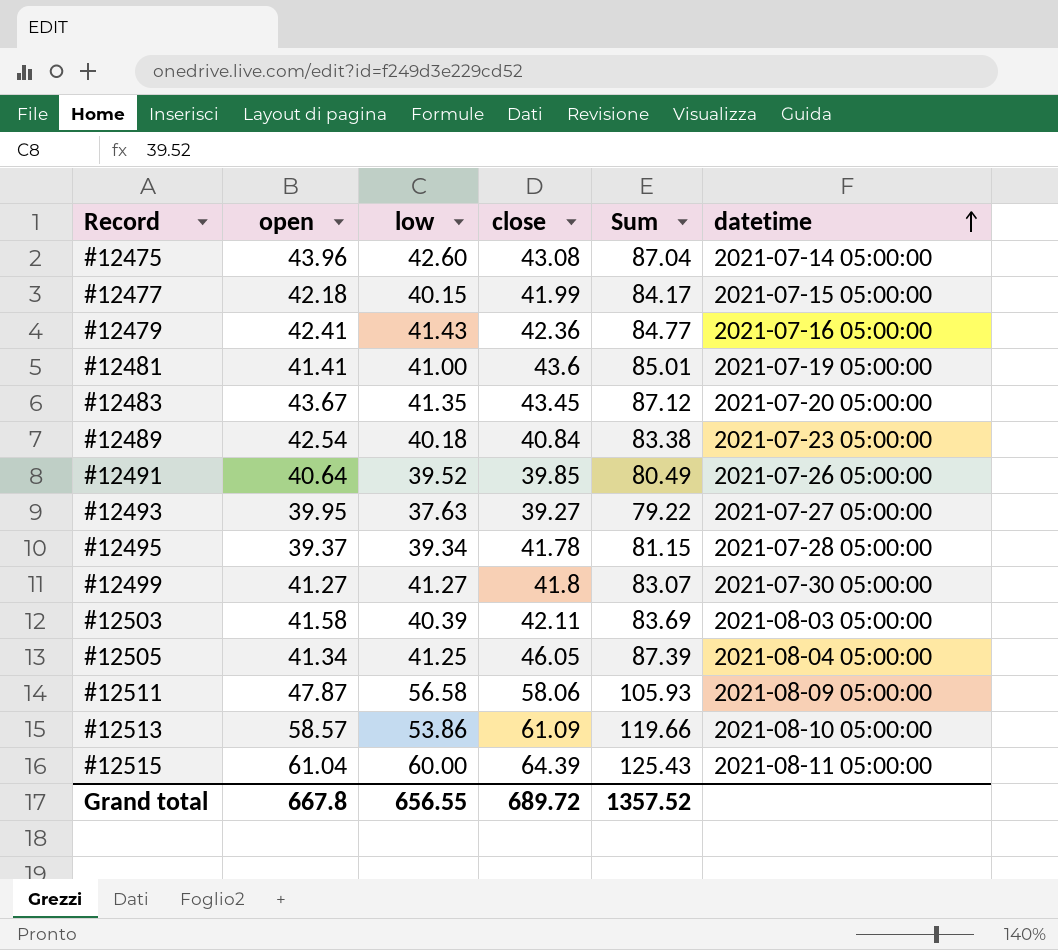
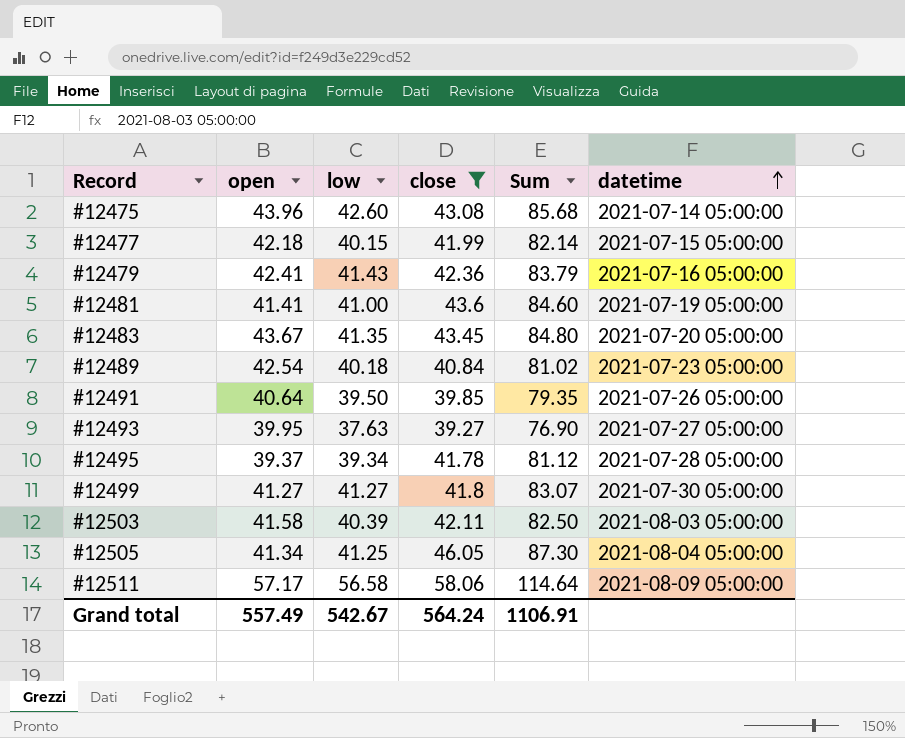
filter: none -> close <= 58.06
column Sum | formula: [open] + [close] -> [low] + [close]
#12491 | low: 39.52 -> 39.50
#12511 | open: 47.87 -> 57.17
Grand total | open: 667.8 -> 557.49
Grand total | low: 656.55 -> 542.67
Grand total | close: 689.72 -> 564.24
Grand total | Sum: 1357.52 -> 1106.91

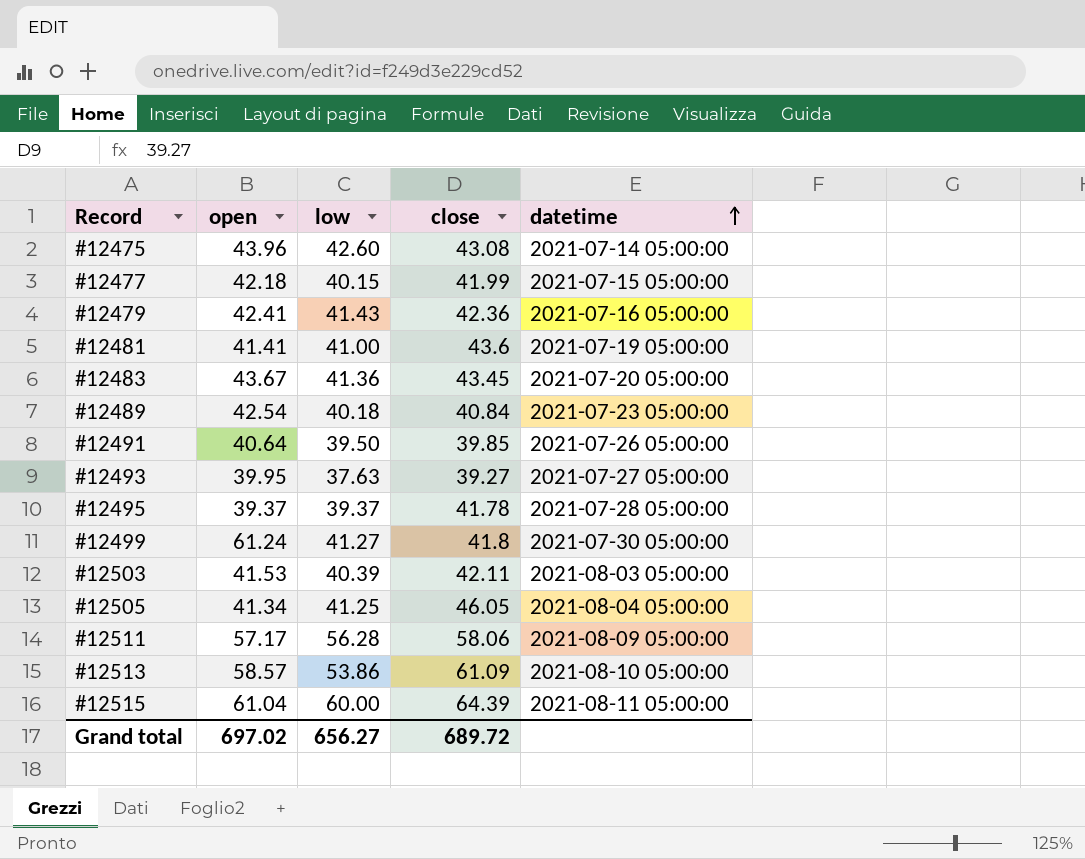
filter: close <= 58.06 -> none
column Sum | formula: [low] + [close] -> none
#12483 | low: 41.35 -> 41.36
#12495 | low: 39.34 -> 39.37
#12499 | open: 41.27 -> 61.24
#12503 | open: 41.58 -> 41.53
#12511 | low: 56.58 -> 56.28
Grand total | open: 557.49 -> 697.02
Grand total | low: 542.67 -> 656.27
Grand total | close: 564.24 -> 689.72

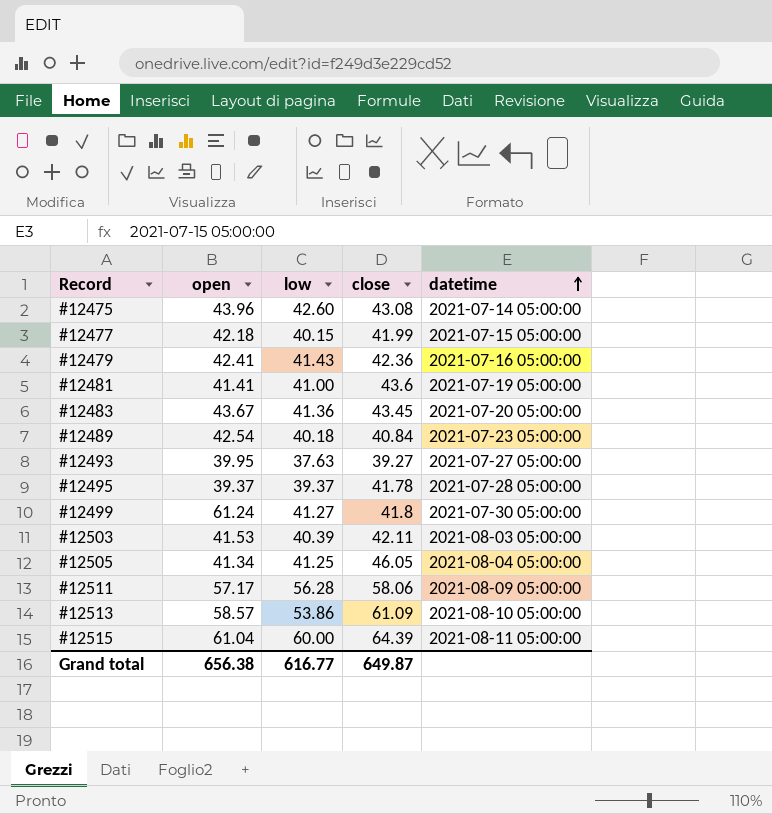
row #12491: 40.64 | 39.50 | 39.85 | 2021-07-26 05:00:00 -> none
Grand total | open: 697.02 -> 656.38
Grand total | low: 656.27 -> 616.77
Grand total | close: 689.72 -> 649.87

